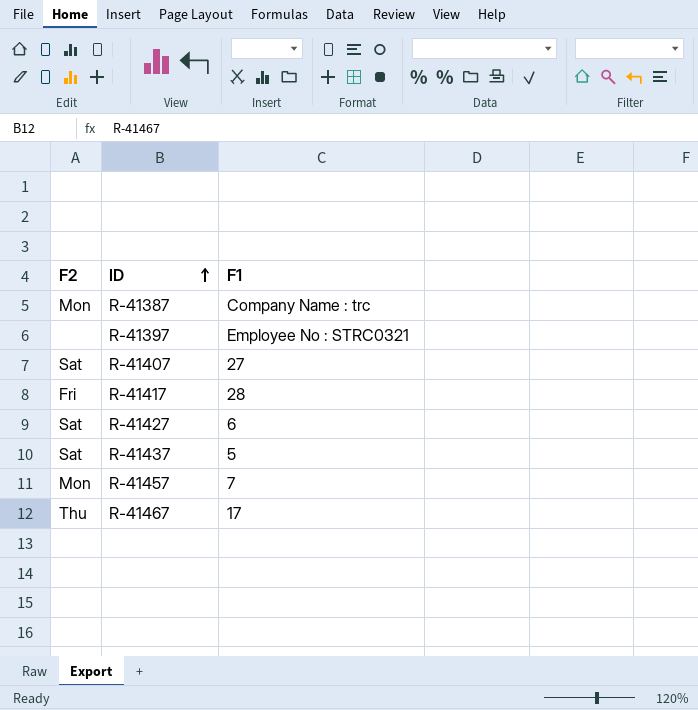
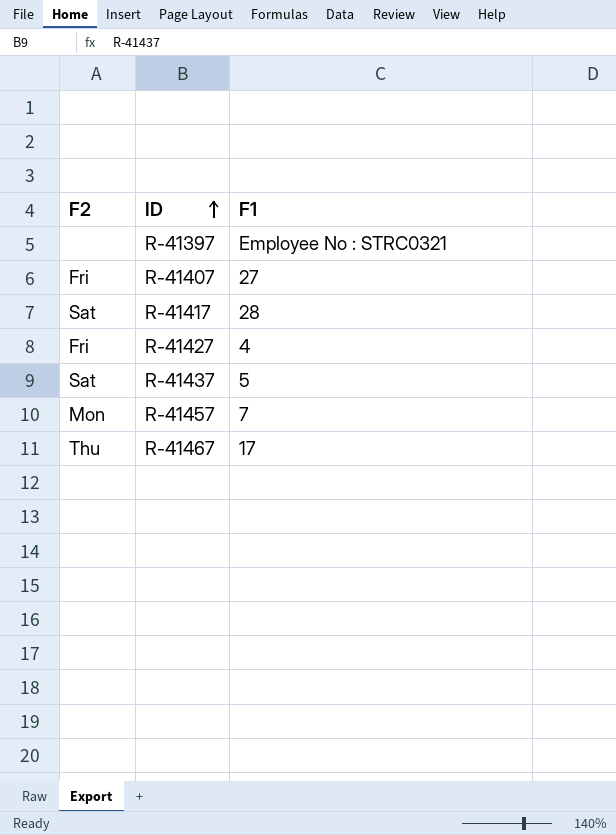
row R-41387: Mon | Company Name : trc -> none
R-41407 | F2: Sat -> Fri
R-41417 | F2: Fri -> Sat
R-41427 | F2: Sat -> Fri
R-41427 | F1: 6 -> 4

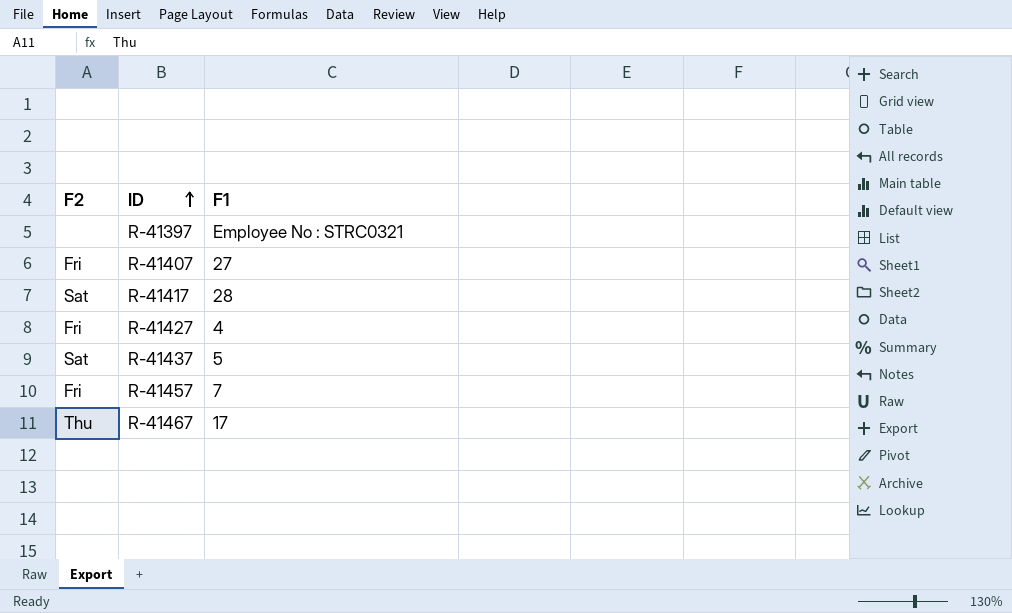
R-41457 | F2: Mon -> Fri

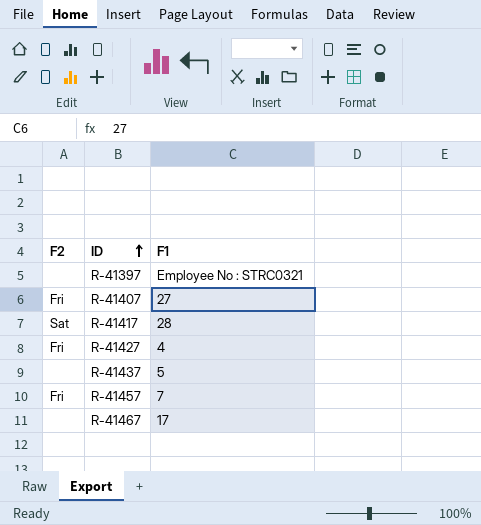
R-41437 | F2: Sat -> none
R-41467 | F2: Thu -> none

